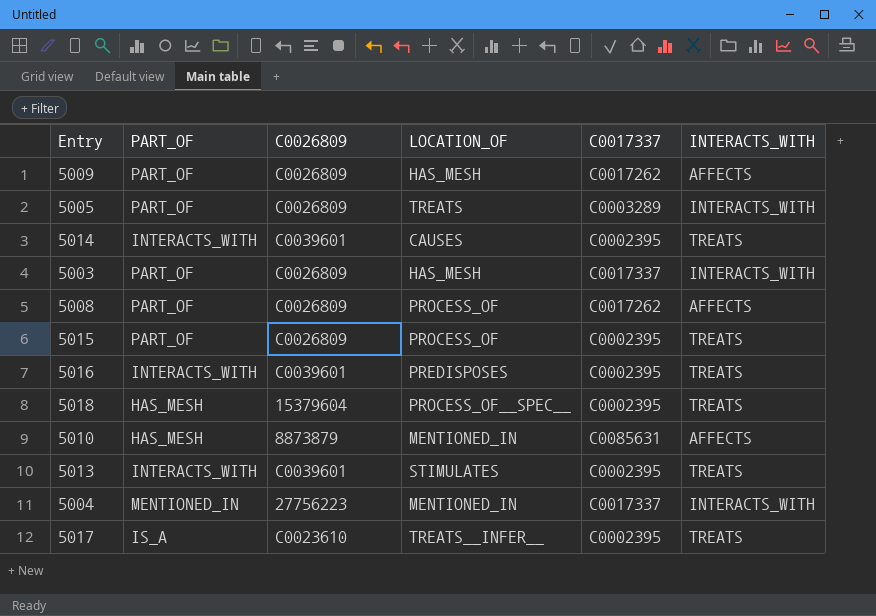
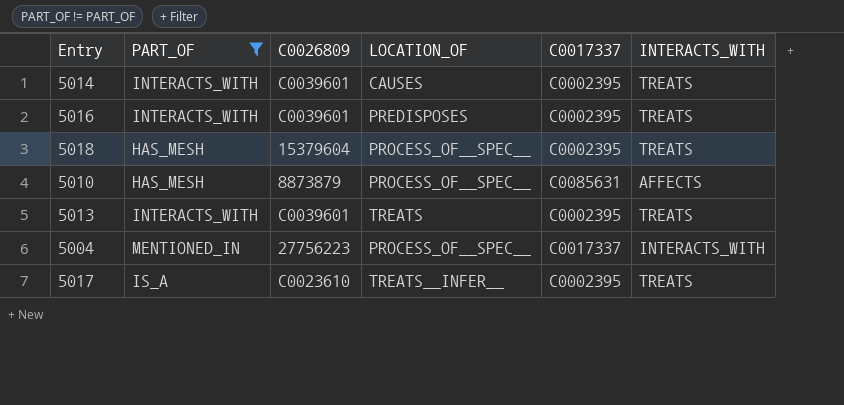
filter: none -> PART_OF != PART_OF
5010 | LOCATION_OF: MENTIONED_IN -> PROCESS_OF__SPEC__
5013 | LOCATION_OF: STIMULATES -> TREATS
5004 | LOCATION_OF: MENTIONED_IN -> PROCESS_OF__SPEC__

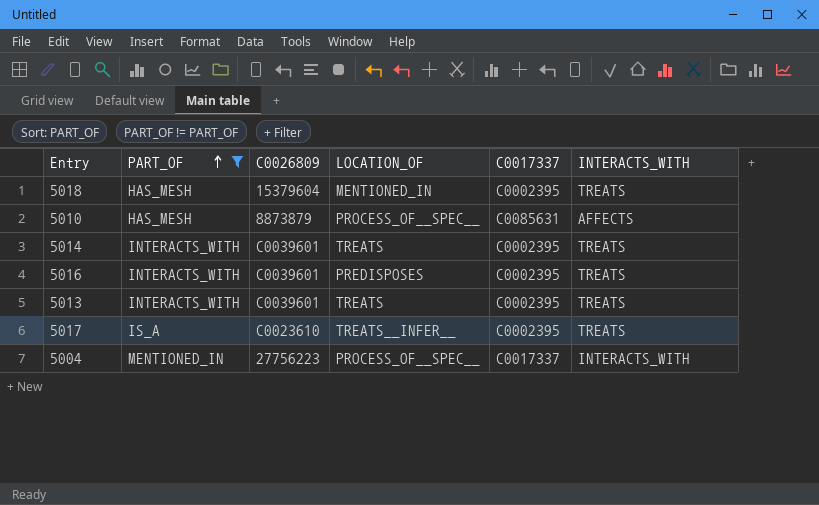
row order: none -> PART_OF ascending
5018 | LOCATION_OF: PROCESS_OF__SPEC__ -> MENTIONED_IN
5014 | LOCATION_OF: CAUSES -> TREATS

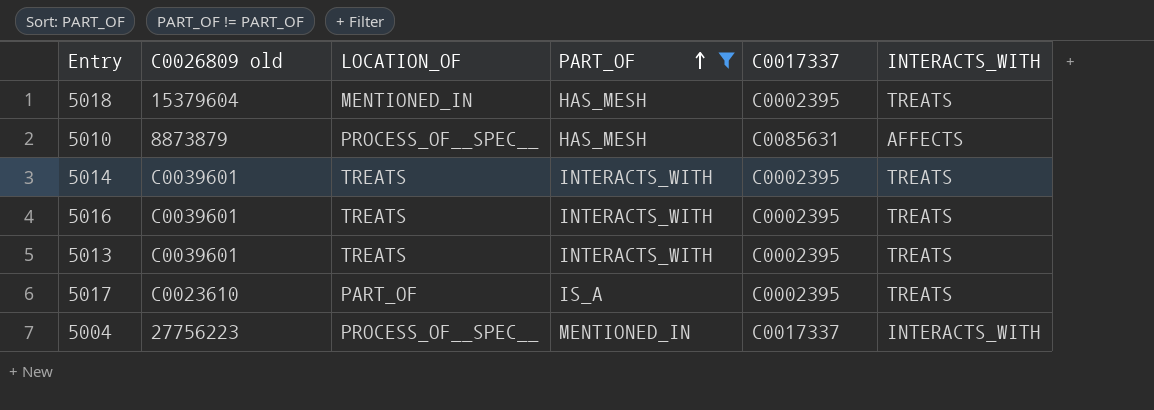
column name: C0026809 -> C0026809 old
column PART_OF | position: 2 -> 4
5016 | LOCATION_OF: PREDISPOSES -> TREATS
5017 | LOCATION_OF: TREATS__INFER__ -> PART_OF

